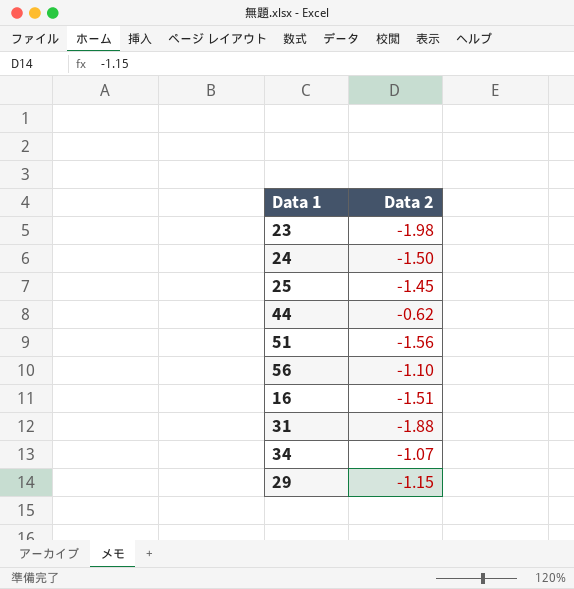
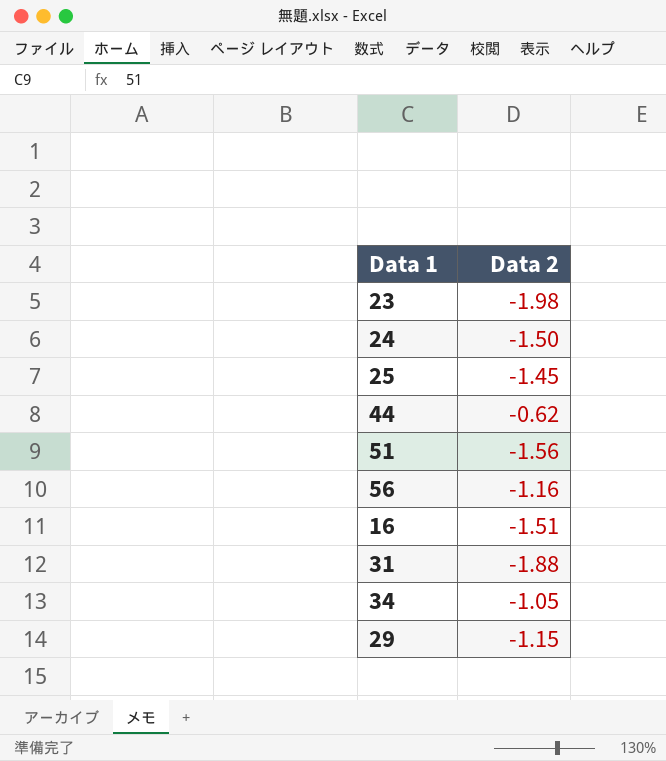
56 | Data 2: -1.10 -> -1.16
34 | Data 2: -1.07 -> -1.05

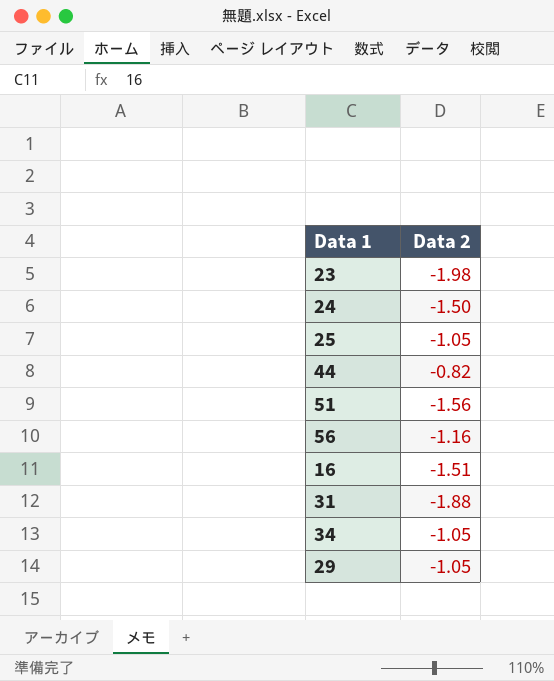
25 | Data 2: -1.45 -> -1.05
44 | Data 2: -0.62 -> -0.82
29 | Data 2: -1.15 -> -1.05

